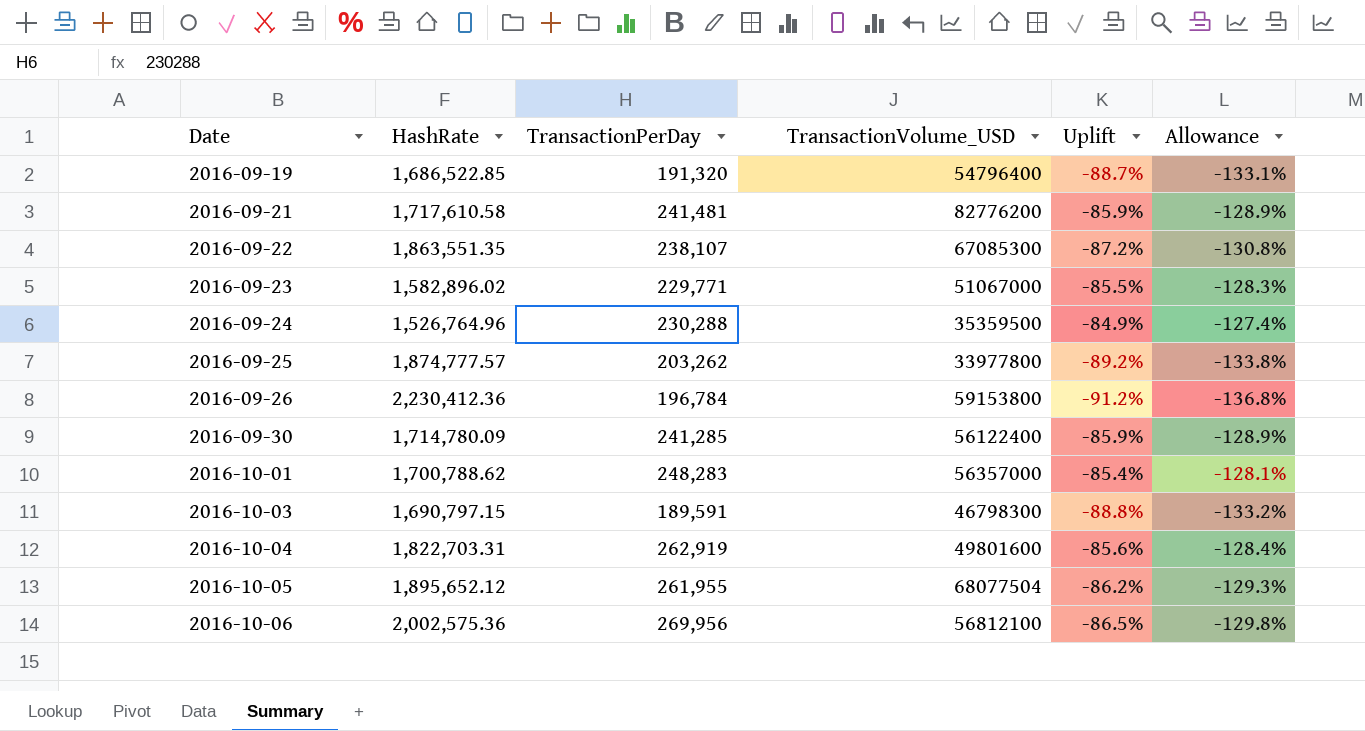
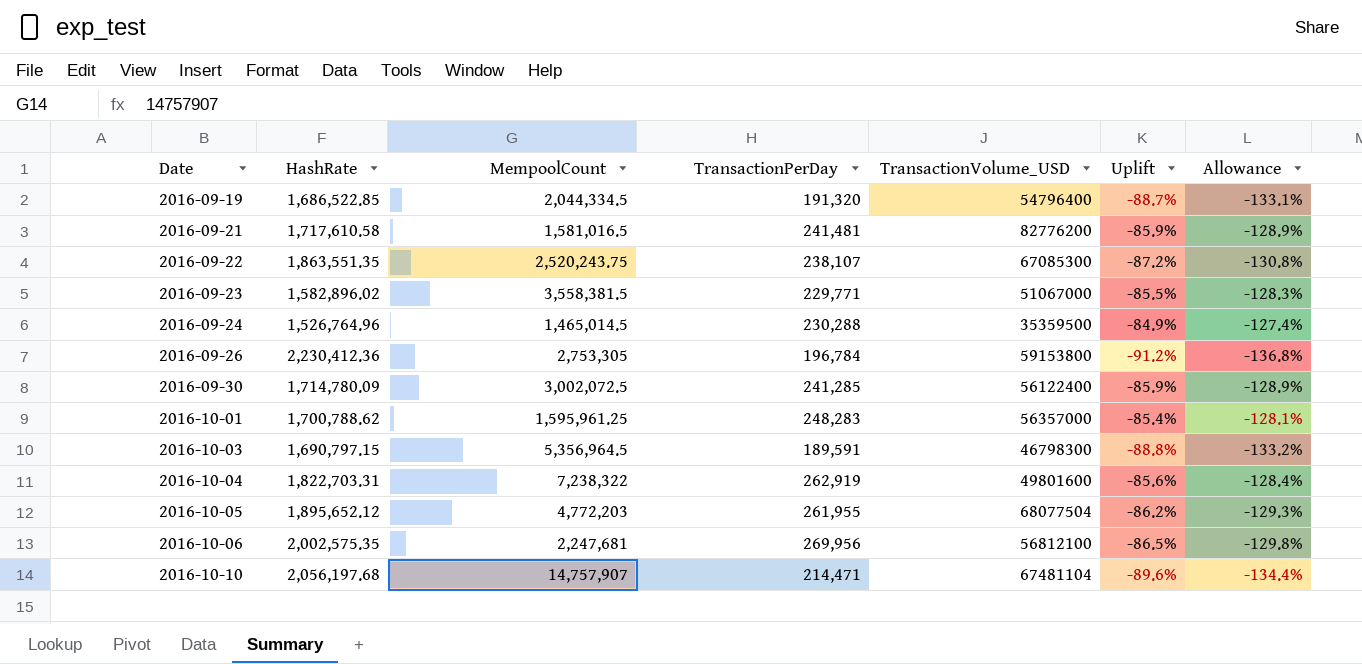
column MempoolCount | position: none -> 3
row 2016-09-25: 1,874,777.57 | 203,262 | 33977800 | -89.2% | -133.8% -> none
2016-10-06 | HashRate: 2,002,575.36 -> 2,002,575.35
row 2016-10-10: none -> 2,056,197.68 | 14,757,907 | 214,471 | 67481104 | -89.6% | -134.4%

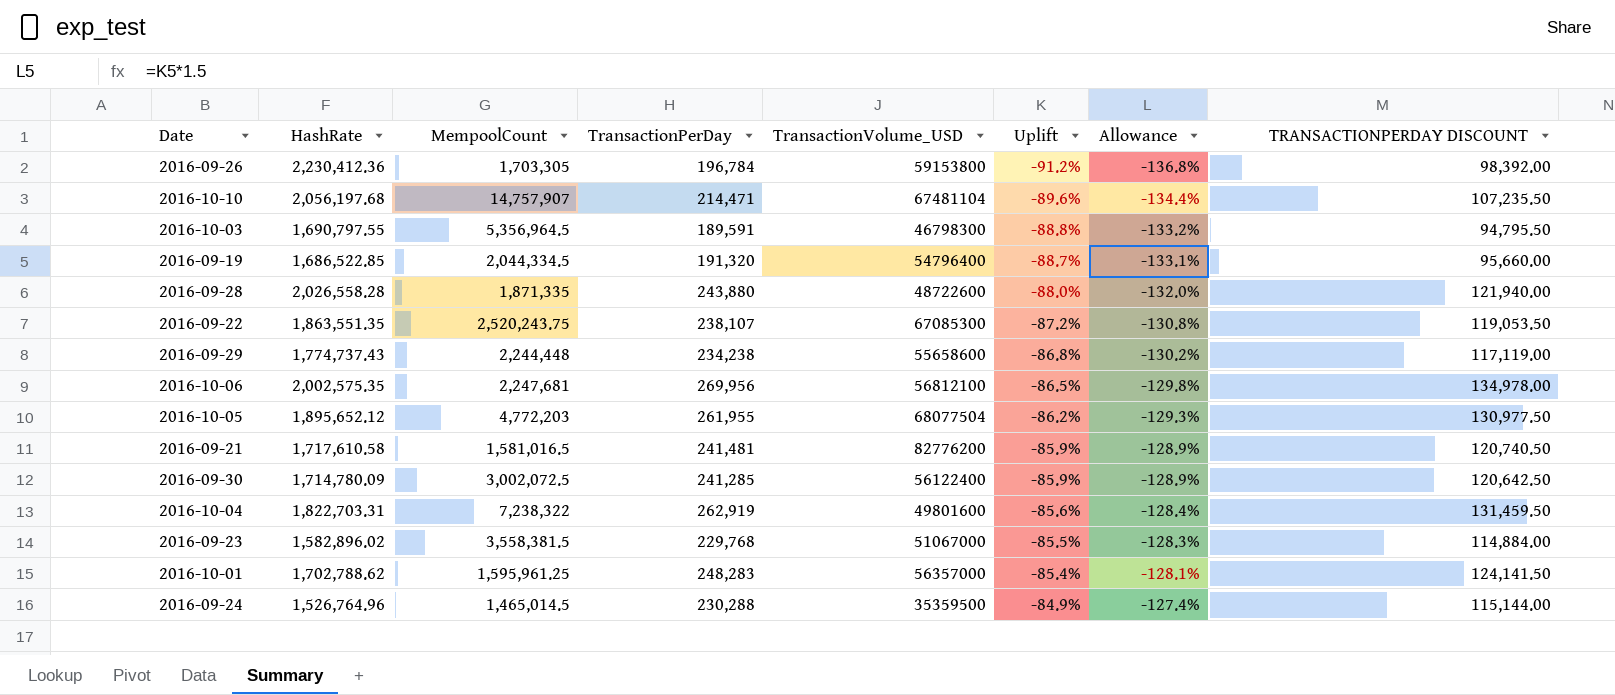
row order: Date ascending -> Uplift ascending
column TRANSACTIONPERDAY DISCOUNT | formula: none -> [TransactionPerDay] * 0.5
2016-09-26 | MempoolCount: 2,753,305 -> 1,703,305
2016-10-03 | HashRate: 1,690,797.15 -> 1,690,797.55
row 2016-09-28: none -> 2,026,558.28 | 1,871,335 | 243,880 | 48722600 | -88.0% | -132.0% | 121,940.00
row 2016-09-29: none -> 1,774,737.43 | 2,244,448 | 234,238 | 55658600 | -86.8% | -130.2% | 117,119.00
2016-09-23 | TransactionPerDay: 229,771 -> 229,768
2016-10-01 | HashRate: 1,700,788.62 -> 1,702,788.62

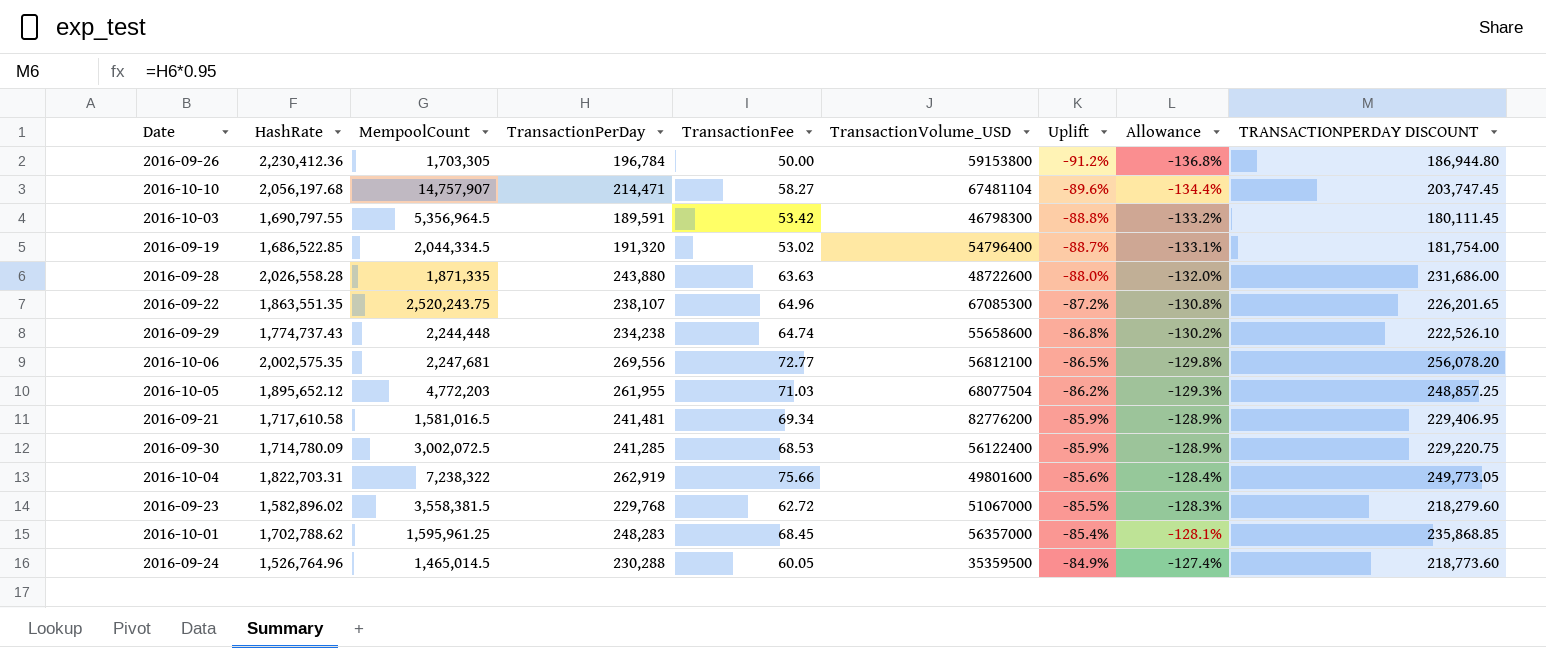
column TransactionFee | position: none -> 5
column TRANSACTIONPERDAY DISCOUNT | formula: [TransactionPerDay] * 0.5 -> [TransactionPerDay] * 0.95
2016-10-06 | TransactionPerDay: 269,956 -> 269,556

